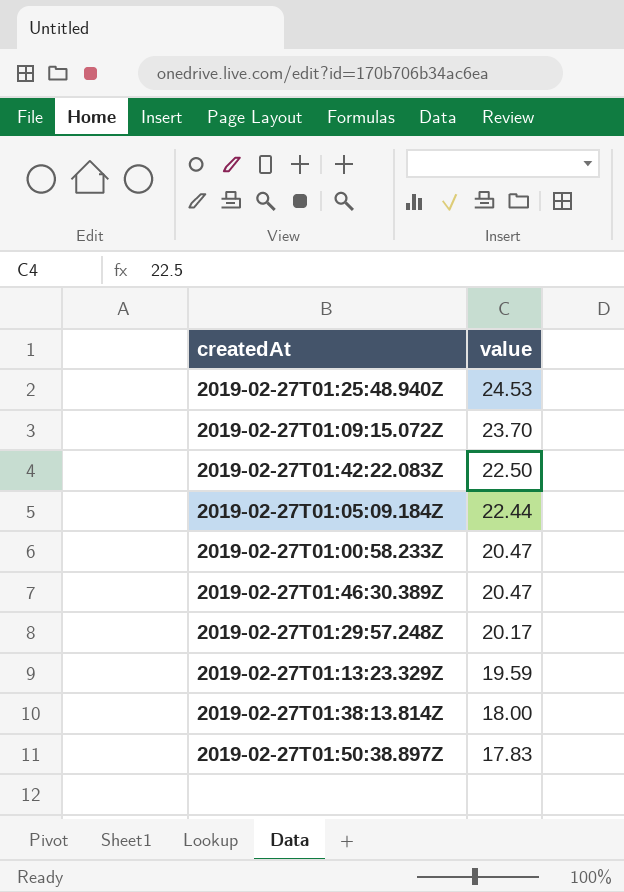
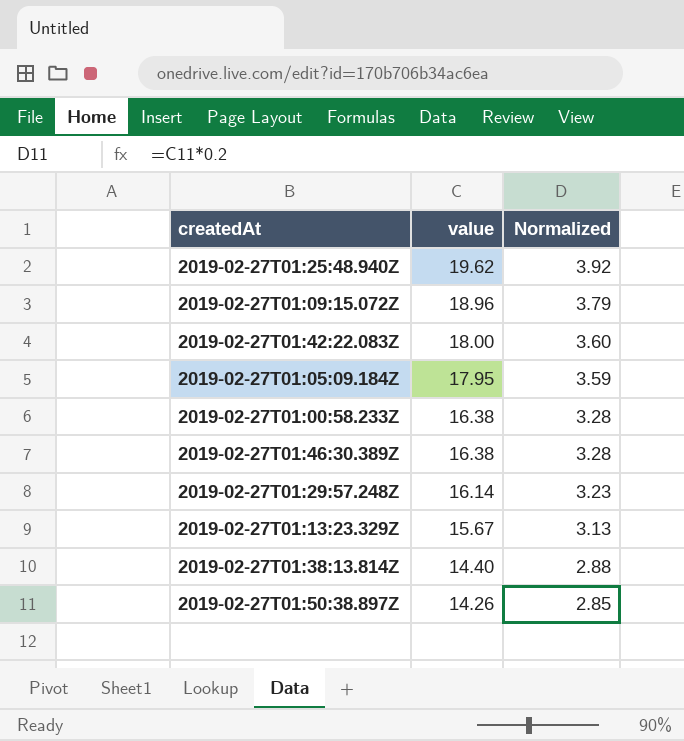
column Normalized | formula: none -> [value] * 0.2
2019-02-27T01:25:48.940Z | value: 24.53 -> 19.62
2019-02-27T01:09:15.072Z | value: 23.70 -> 18.96
2019-02-27T01:42:22.083Z | value: 22.50 -> 18.00
2019-02-27T01:05:09.184Z | value: 22.44 -> 17.95
2019-02-27T01:00:58.233Z | value: 20.47 -> 16.38
2019-02-27T01:46:30.389Z | value: 20.47 -> 16.38
2019-02-27T01:29:57.248Z | value: 20.17 -> 16.14
2019-02-27T01:13:23.329Z | value: 19.59 -> 15.67
2019-02-27T01:38:13.814Z | value: 18.00 -> 14.40
2019-02-27T01:50:38.897Z | value: 17.83 -> 14.26

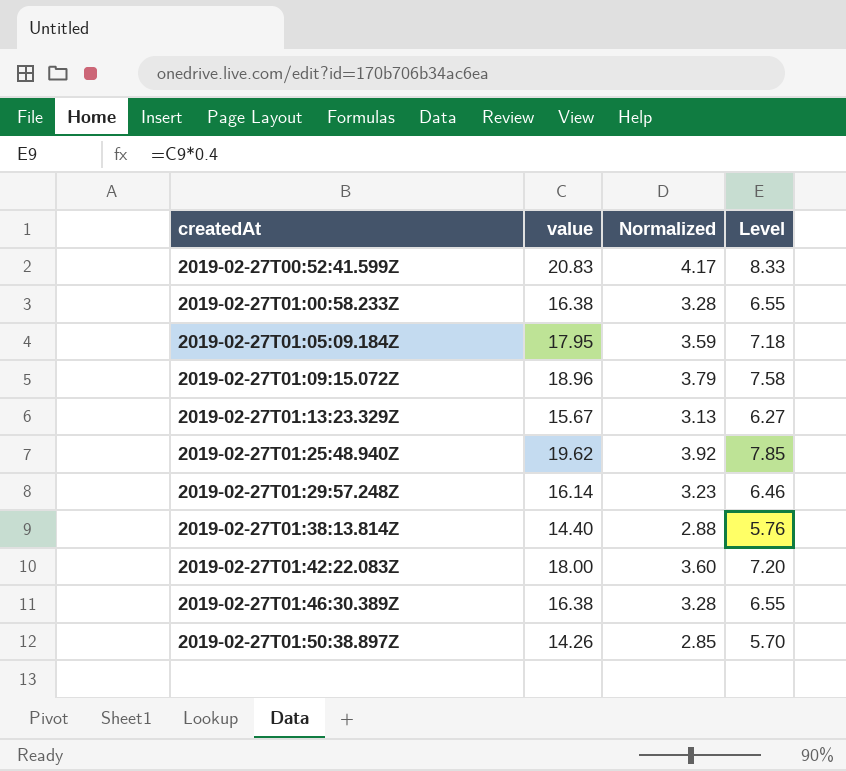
row order: value descending -> createdAt ascending
column Level | formula: none -> [value] * 0.4
row 2019-02-27T00:52:41.599Z: none -> 20.83 | 4.17 | 8.33

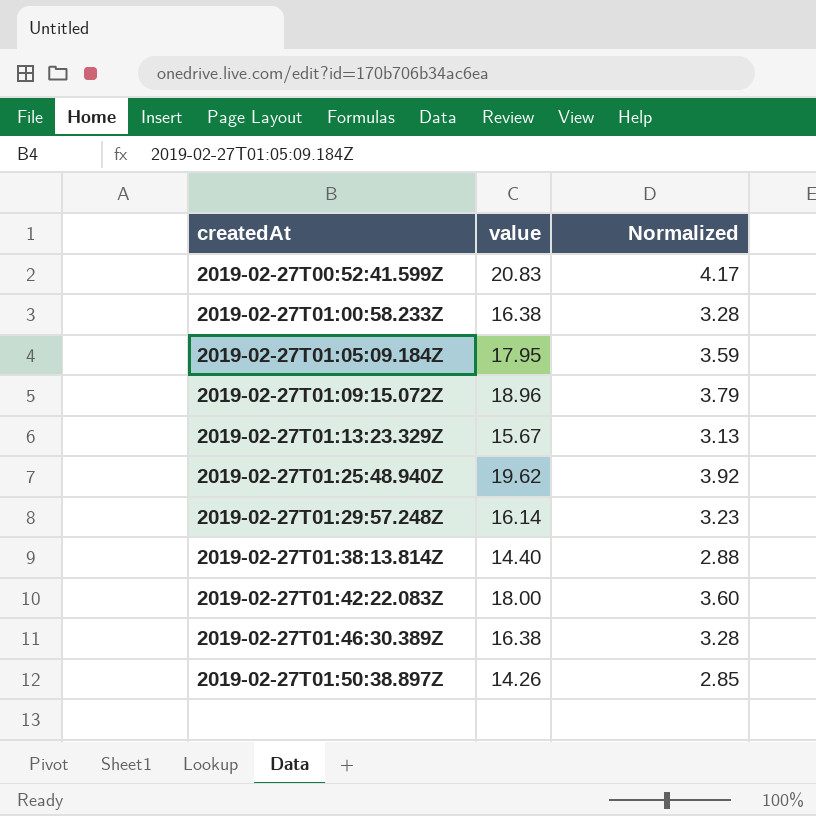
column Level | formula: [value] * 0.4 -> none

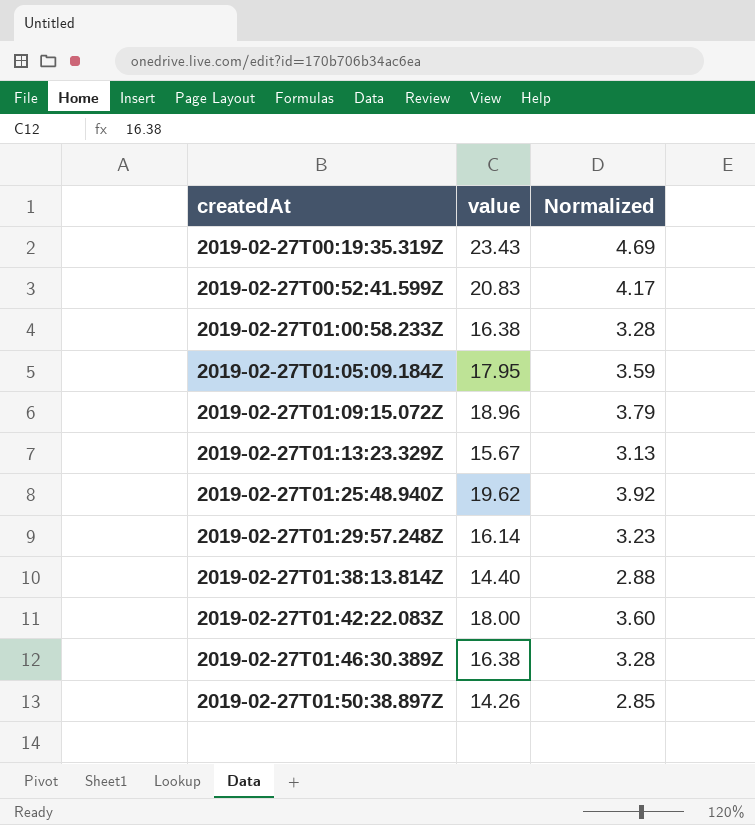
row 2019-02-27T00:19:35.319Z: none -> 23.43 | 4.69

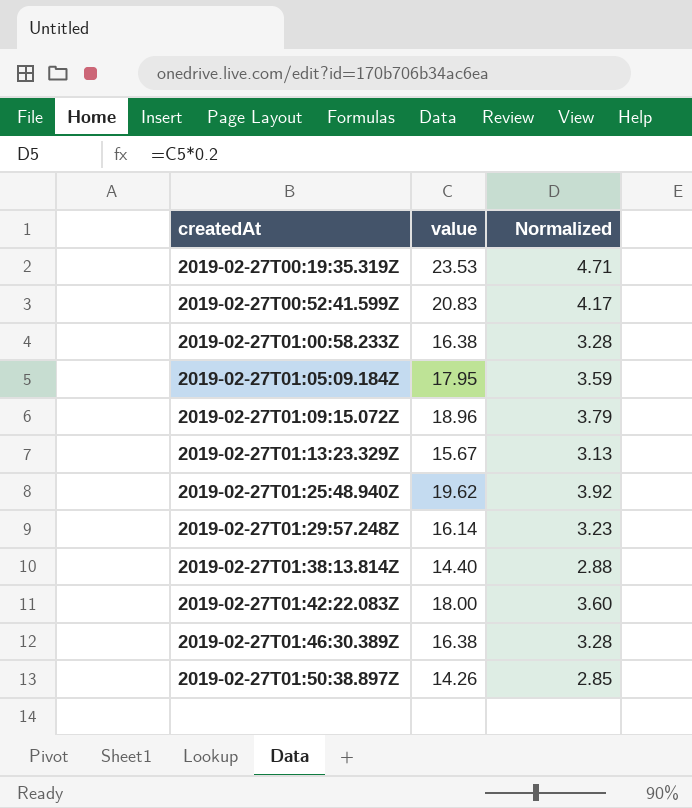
2019-02-27T00:19:35.319Z | value: 23.43 -> 23.53
2019-02-27T00:19:35.319Z | Normalized: 4.69 -> 4.71

